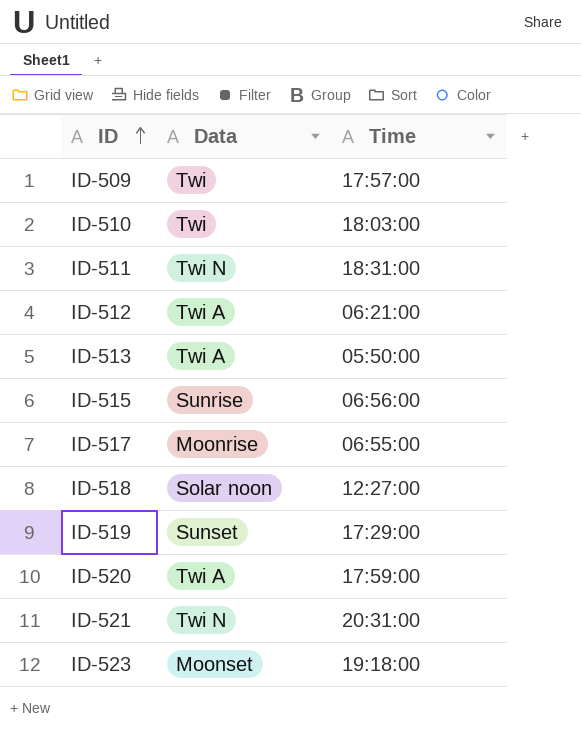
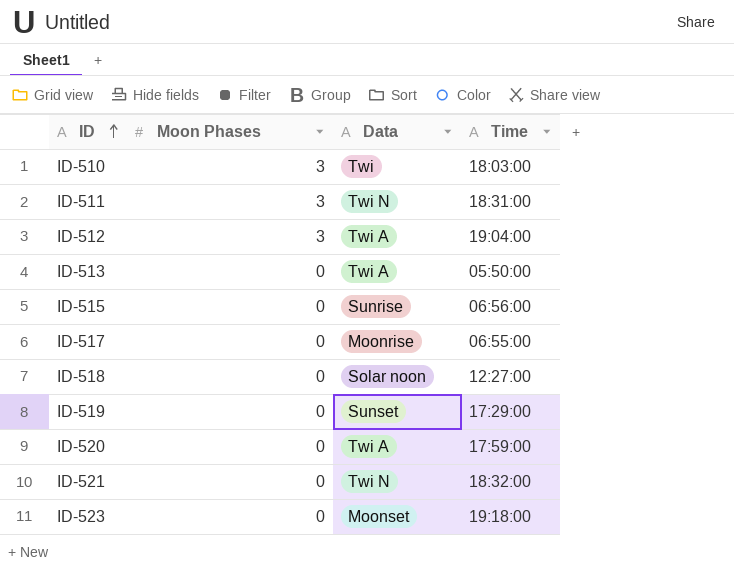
column Moon Phases | position: none -> 2
row ID-509: Twi | 17:57:00 -> none
ID-512 | Time: 06:21:00 -> 19:04:00
ID-521 | Time: 20:31:00 -> 18:32:00

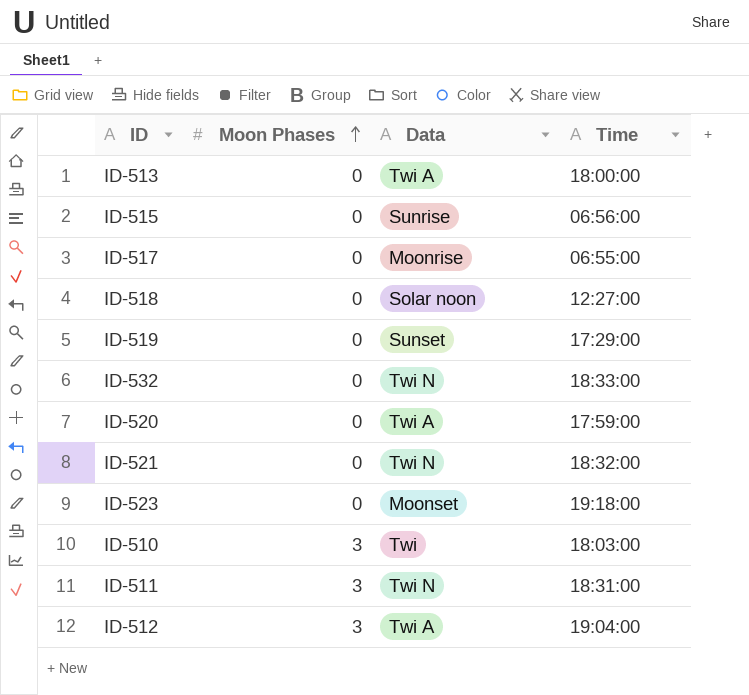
row order: ID ascending -> Moon Phases ascending
ID-513 | Time: 05:50:00 -> 18:00:00
row ID-532: none -> 0 | Twi N | 18:33:00

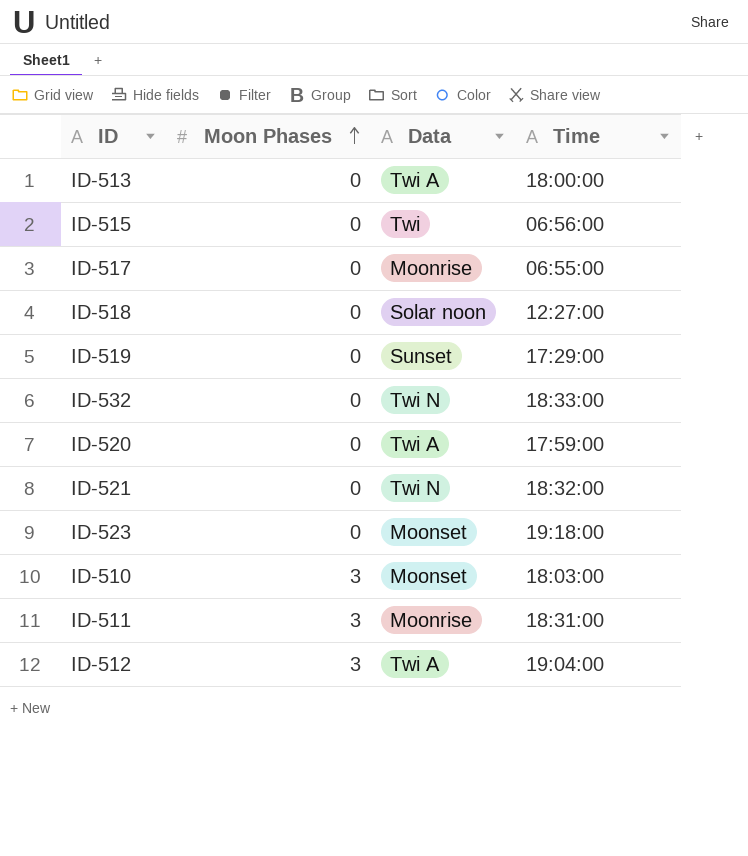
ID-515 | Data: Sunrise -> Twi
ID-510 | Data: Twi -> Moonset
ID-511 | Data: Twi N -> Moonrise

